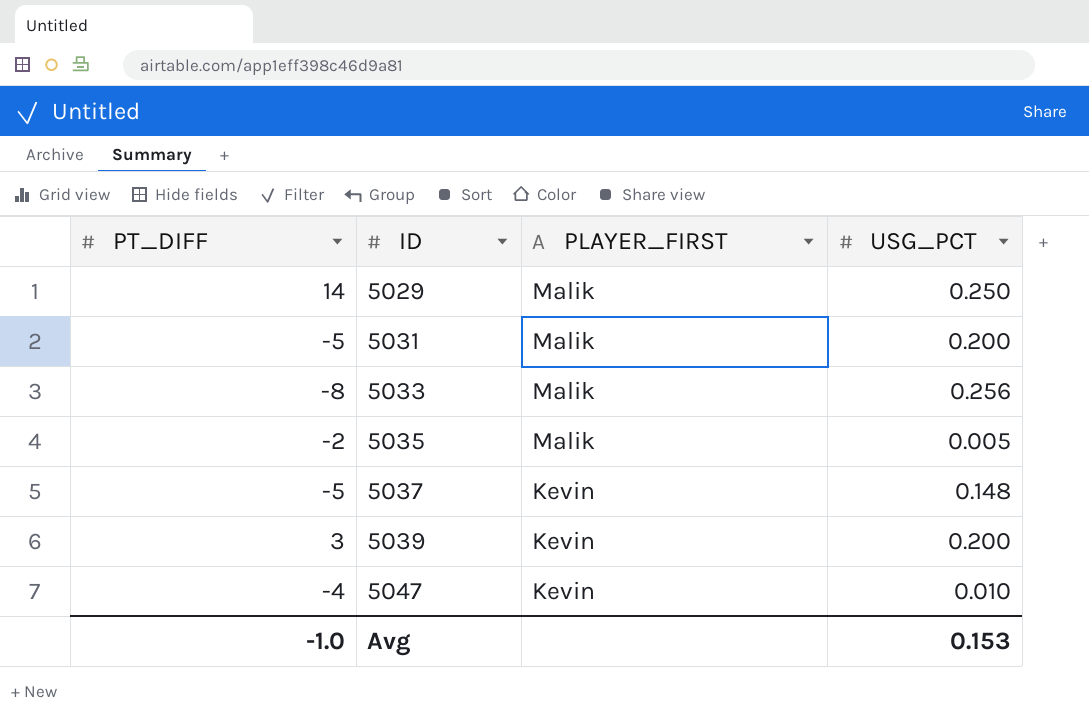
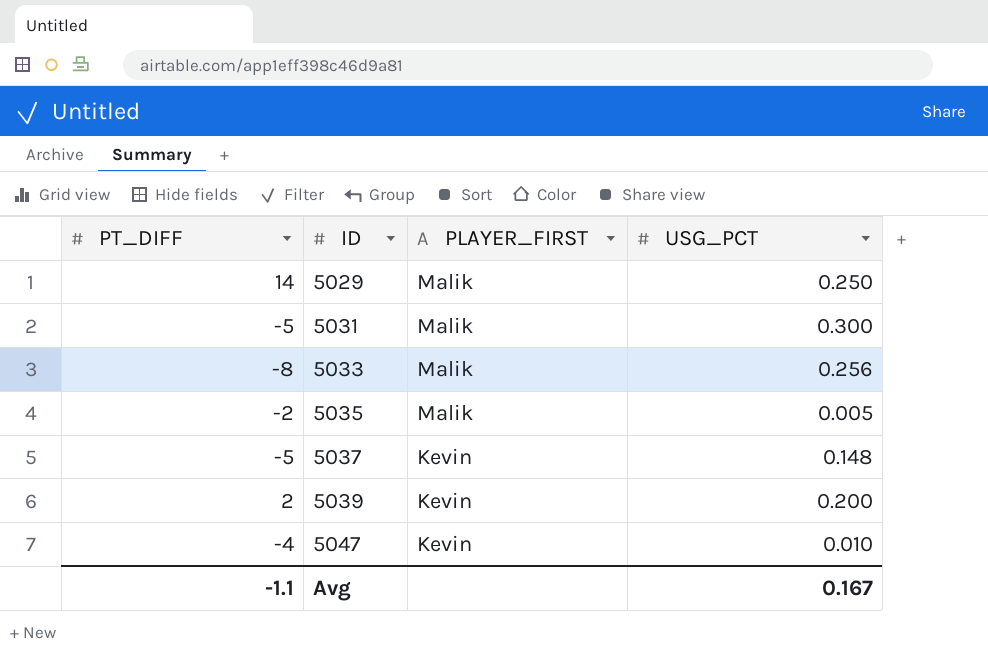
5031 | USG_PCT: 0.200 -> 0.300
5039 | PT_DIFF: 3 -> 2
Avg | PT_DIFF: -1.0 -> -1.1
Avg | USG_PCT: 0.153 -> 0.167

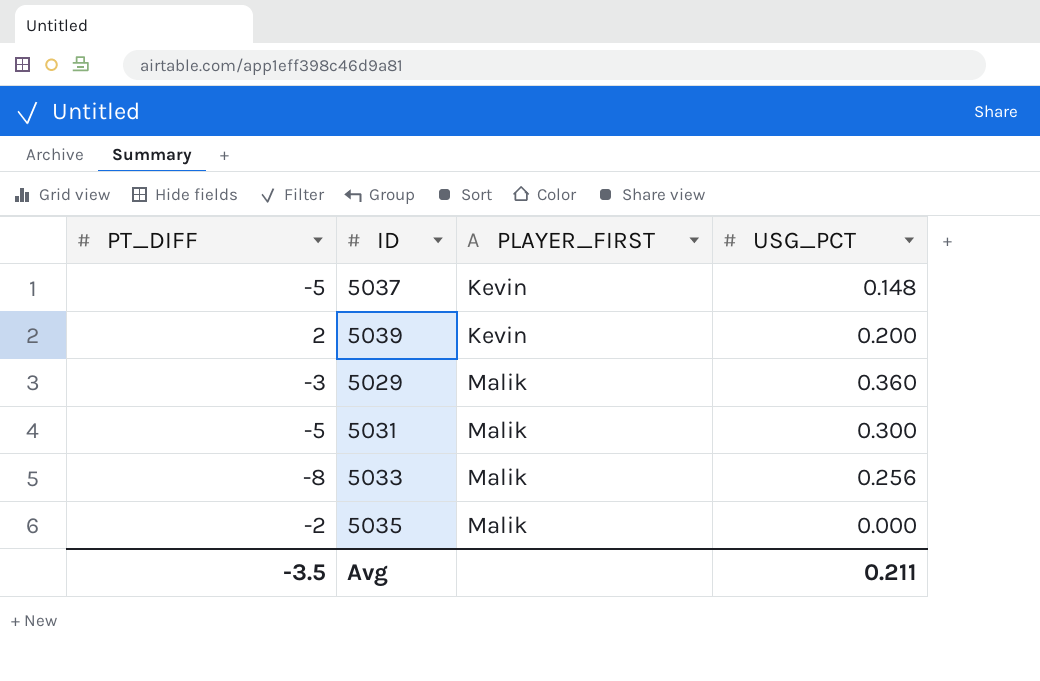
row order: ID ascending -> PLAYER_FIRST ascending
row 5047: -4 | Kevin | 0.010 -> none
5029 | PT_DIFF: 14 -> -3
5029 | USG_PCT: 0.250 -> 0.360
5035 | USG_PCT: 0.005 -> 0.000
Avg | PT_DIFF: -1.1 -> -3.5
Avg | USG_PCT: 0.167 -> 0.211

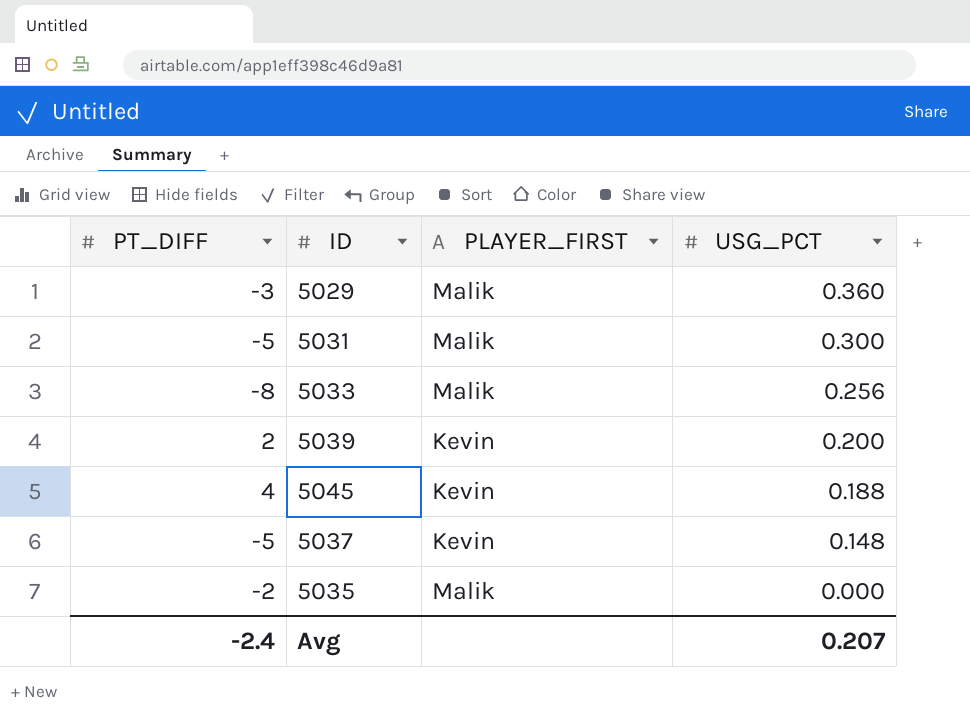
row order: PLAYER_FIRST ascending -> USG_PCT descending
row 5045: none -> 4 | Kevin | 0.188
Avg | PT_DIFF: -3.5 -> -2.4
Avg | USG_PCT: 0.211 -> 0.207

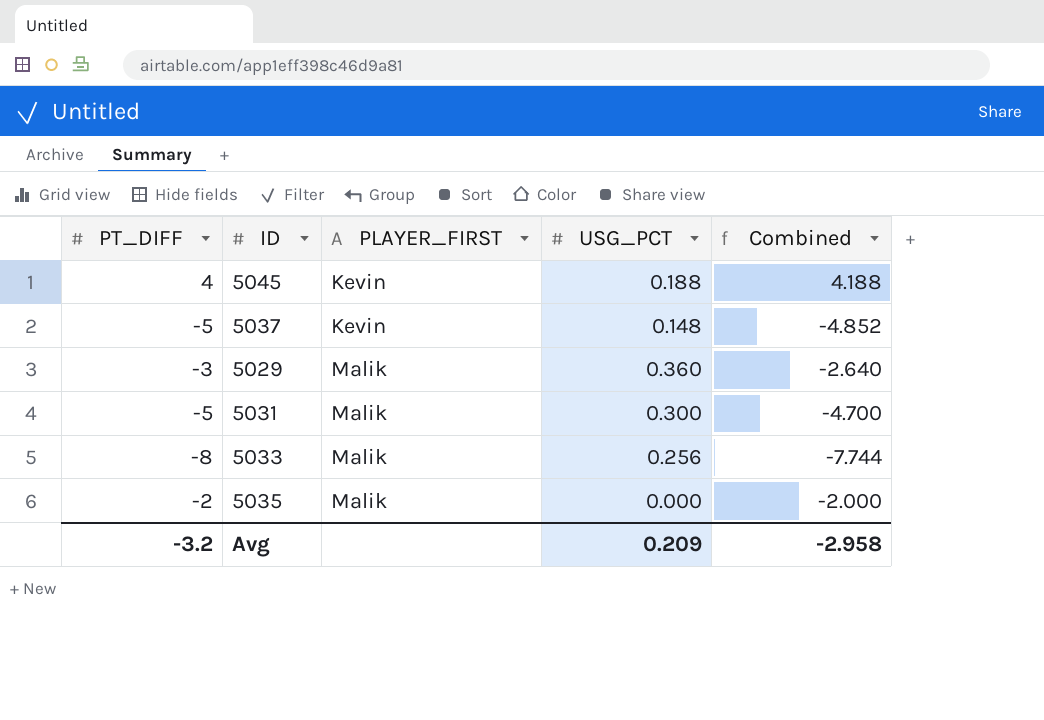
row order: USG_PCT descending -> PLAYER_FIRST ascending
column Combined | formula: none -> [PT_DIFF] + [USG_PCT]
row 5039: 2 | Kevin | 0.200 -> none
Avg | PT_DIFF: -2.4 -> -3.2
Avg | USG_PCT: 0.207 -> 0.209

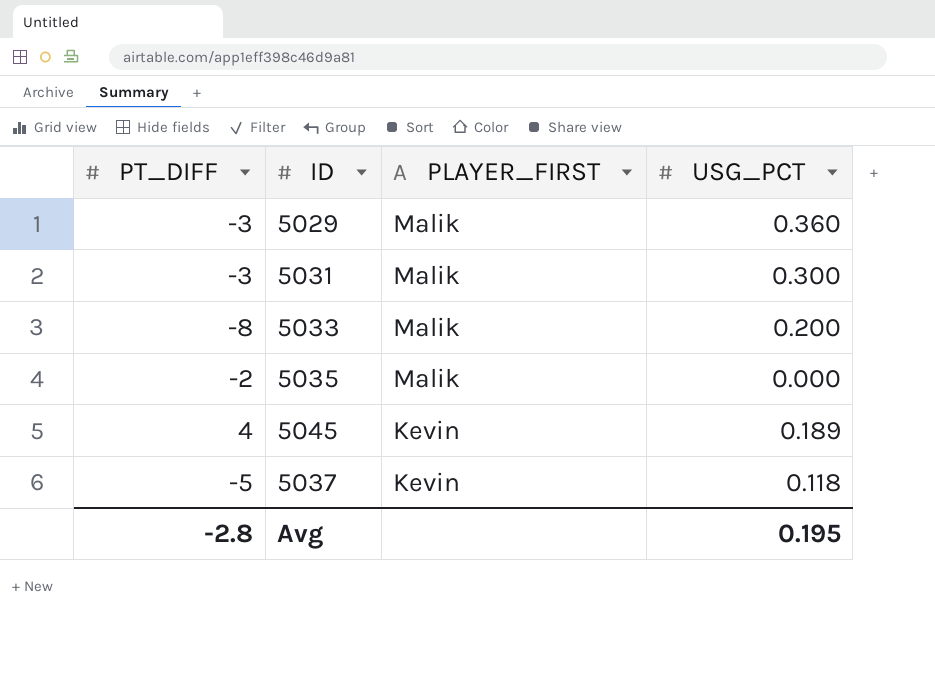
row order: PLAYER_FIRST ascending -> PLAYER_FIRST descending
column Combined | formula: [PT_DIFF] + [USG_PCT] -> none
5031 | PT_DIFF: -5 -> -3
5033 | USG_PCT: 0.256 -> 0.200
5045 | USG_PCT: 0.188 -> 0.189
5037 | USG_PCT: 0.148 -> 0.118
Avg | PT_DIFF: -3.2 -> -2.8
Avg | USG_PCT: 0.209 -> 0.195

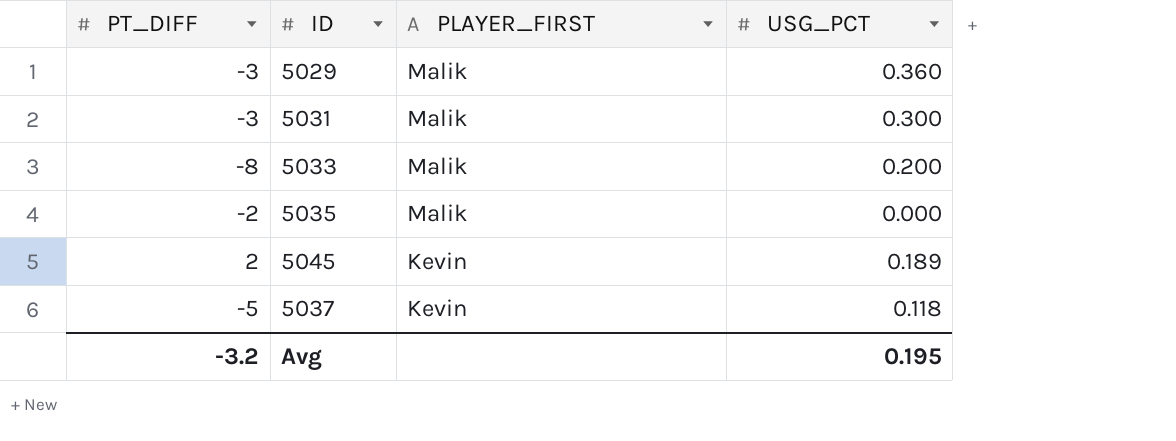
5045 | PT_DIFF: 4 -> 2
Avg | PT_DIFF: -2.8 -> -3.2

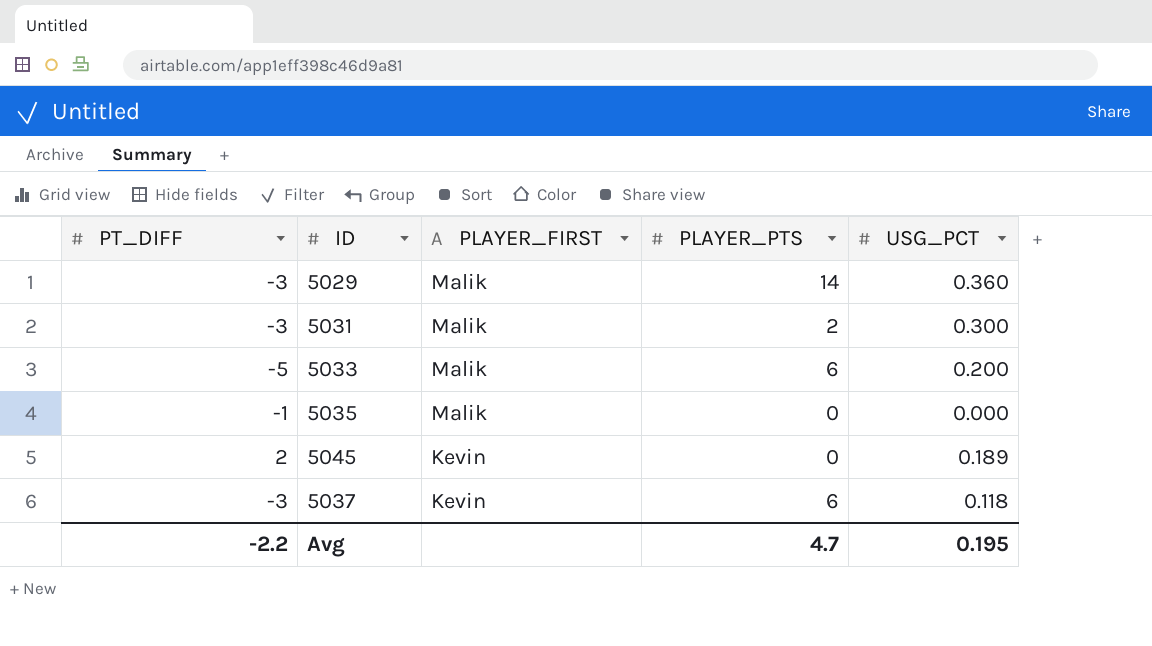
column PLAYER_PTS | position: none -> 4
5033 | PT_DIFF: -8 -> -5
5035 | PT_DIFF: -2 -> -1
5037 | PT_DIFF: -5 -> -3
Avg | PT_DIFF: -3.2 -> -2.2

